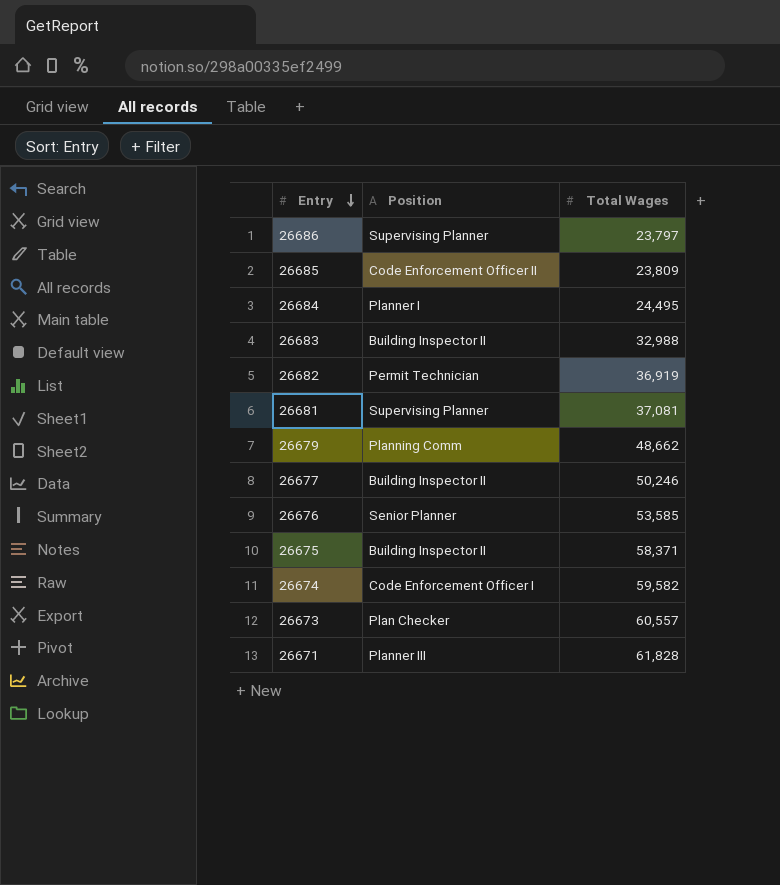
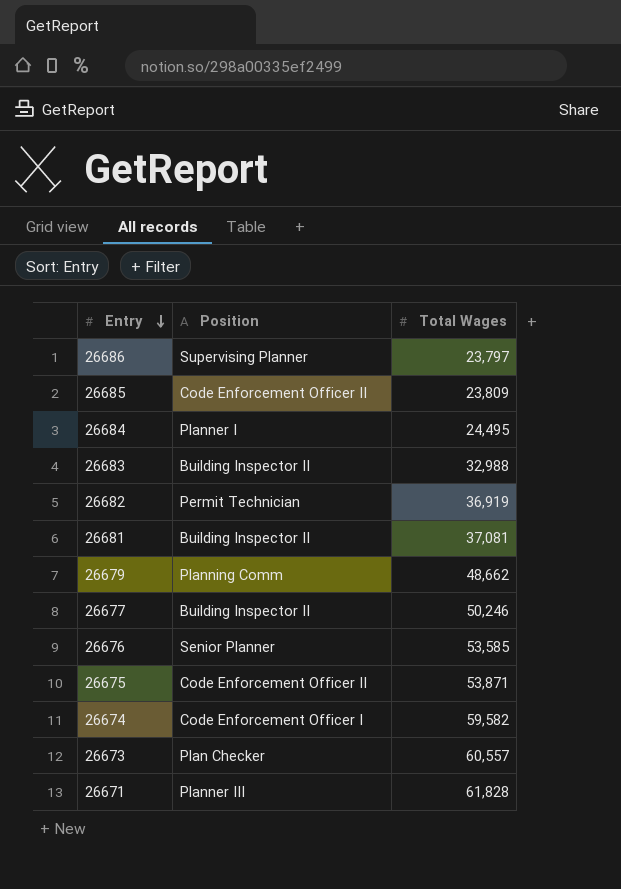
26681 | Position: Supervising Planner -> Building Inspector II
26675 | Position: Building Inspector II -> Code Enforcement Officer II
26675 | Total Wages: 58,371 -> 53,871

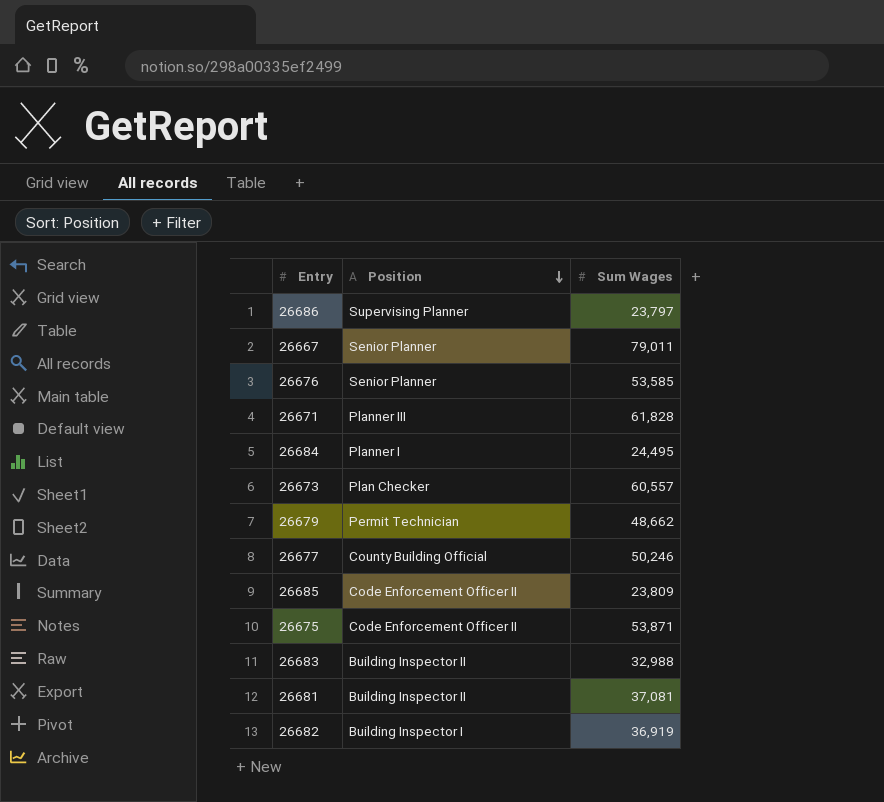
row order: Entry descending -> Position descending
column name: Total Wages -> Sum Wages
row 26674: Code Enforcement Officer I | 59,582 -> none
row 26667: none -> Senior Planner | 79,011
26679 | Position: Planning Comm -> Permit Technician
26677 | Position: Building Inspector II -> County Building Official
26682 | Position: Permit Technician -> Building Inspector I

